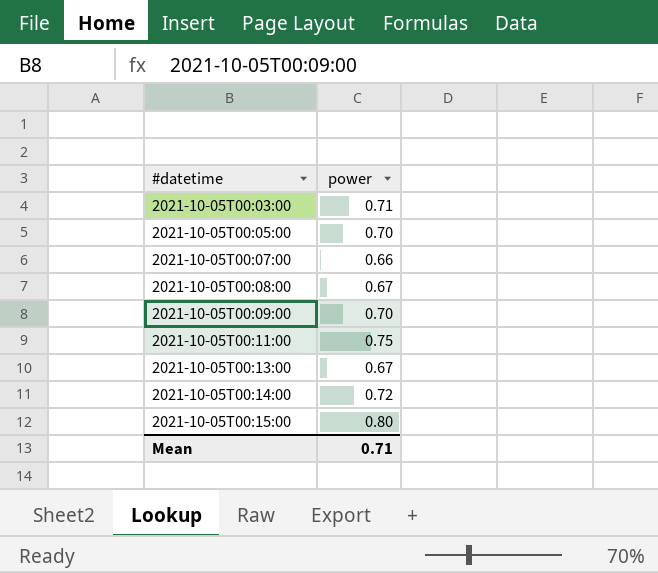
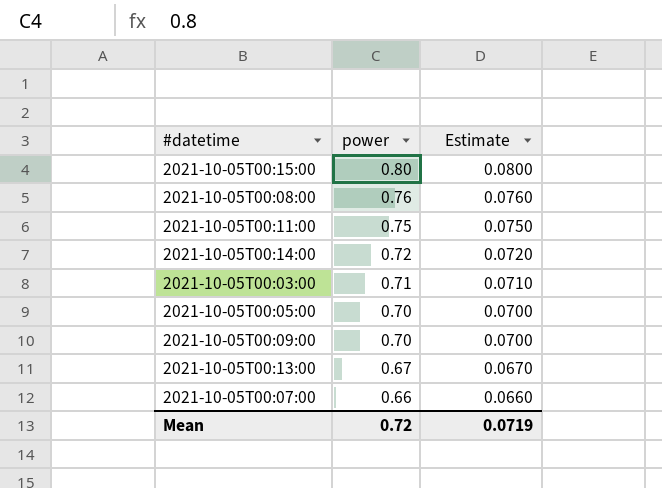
row order: #datetime ascending -> power descending
column Estimate | formula: none -> [power] * 0.1
2021-10-05T00:08:00 | power: 0.67 -> 0.76
Mean | power: 0.71 -> 0.72

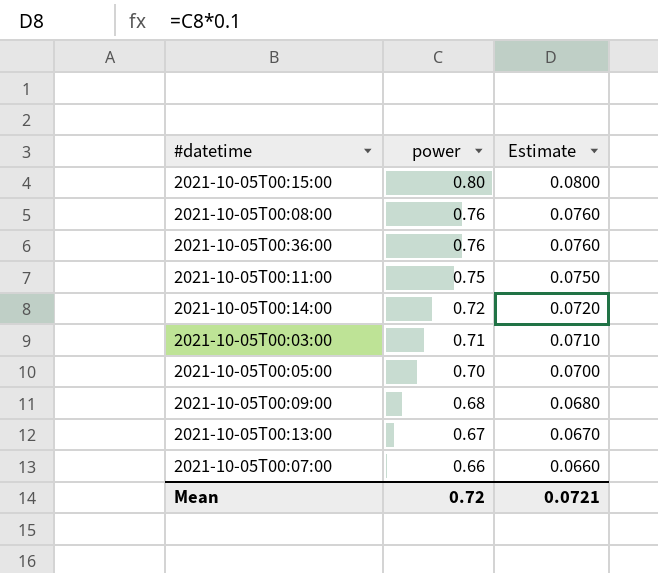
row 2021-10-05T00:36:00: none -> 0.76 | 0.0760
2021-10-05T00:09:00 | power: 0.70 -> 0.68
2021-10-05T00:09:00 | Estimate: 0.0700 -> 0.0680
Mean | Estimate: 0.0719 -> 0.0721

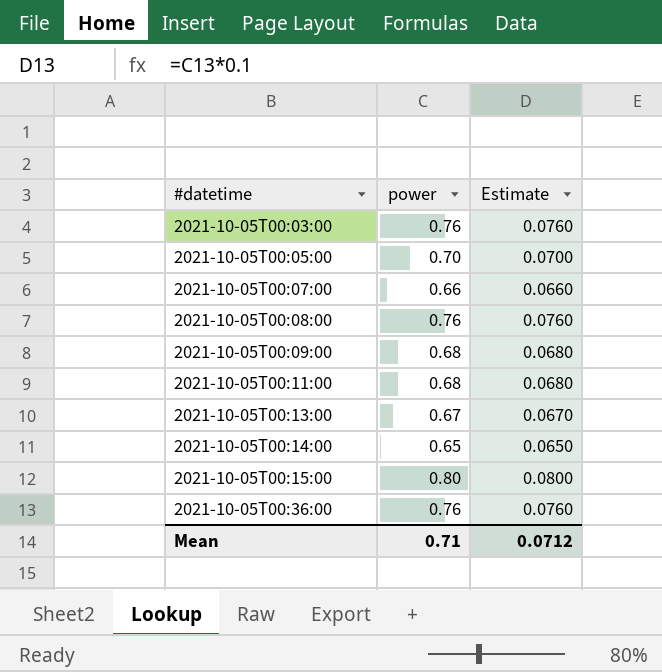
row order: power descending -> #datetime ascending
2021-10-05T00:03:00 | power: 0.71 -> 0.76
2021-10-05T00:03:00 | Estimate: 0.0710 -> 0.0760
2021-10-05T00:11:00 | power: 0.75 -> 0.68
2021-10-05T00:11:00 | Estimate: 0.0750 -> 0.0680
2021-10-05T00:14:00 | power: 0.72 -> 0.65
2021-10-05T00:14:00 | Estimate: 0.0720 -> 0.0650
Mean | power: 0.72 -> 0.71
Mean | Estimate: 0.0721 -> 0.0712

